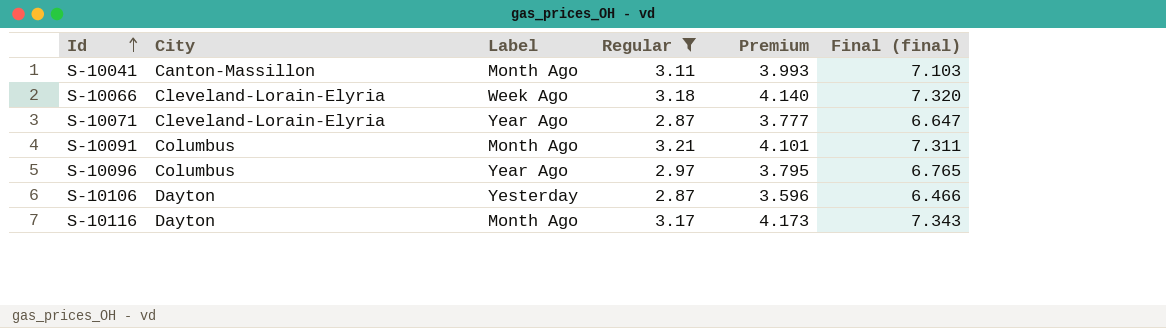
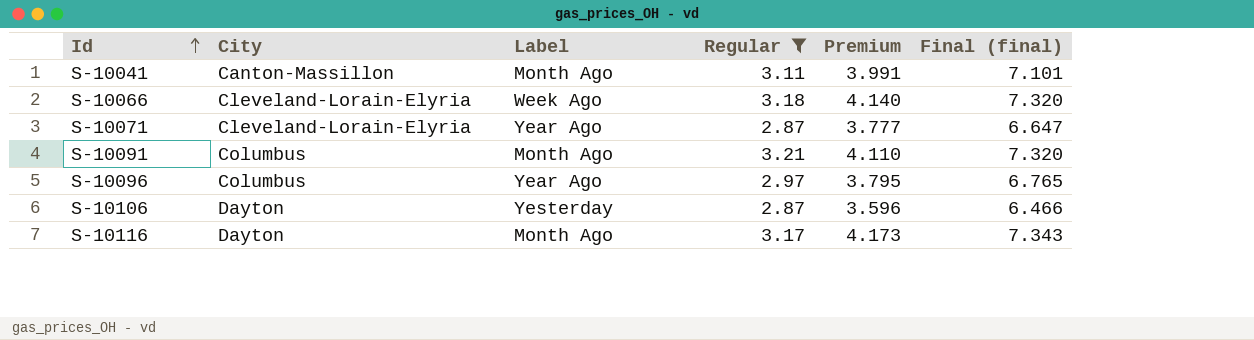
S-10041 | Premium: 3.993 -> 3.991
S-10041 | Final (final): 7.103 -> 7.101
S-10091 | Premium: 4.101 -> 4.110
S-10091 | Final (final): 7.311 -> 7.320

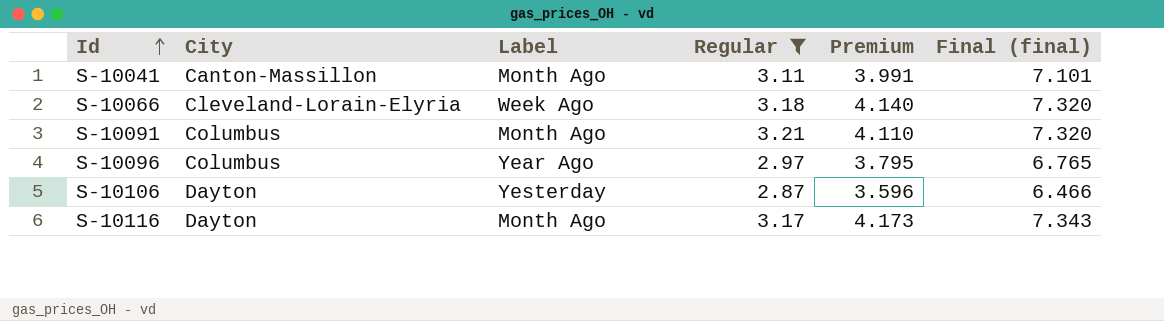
row S-10071: Cleveland-Lorain-Elyria | Year Ago | 2.87 | 3.777 | 6.647 -> none

